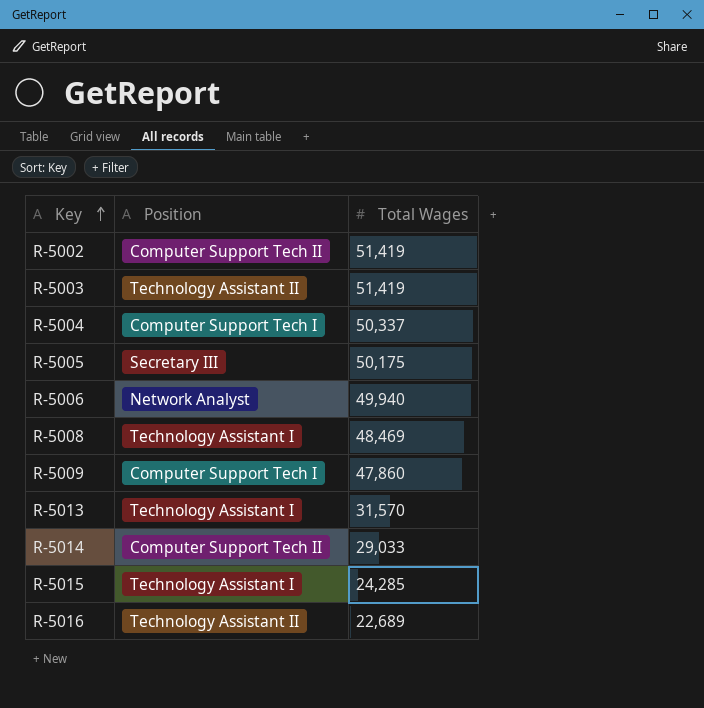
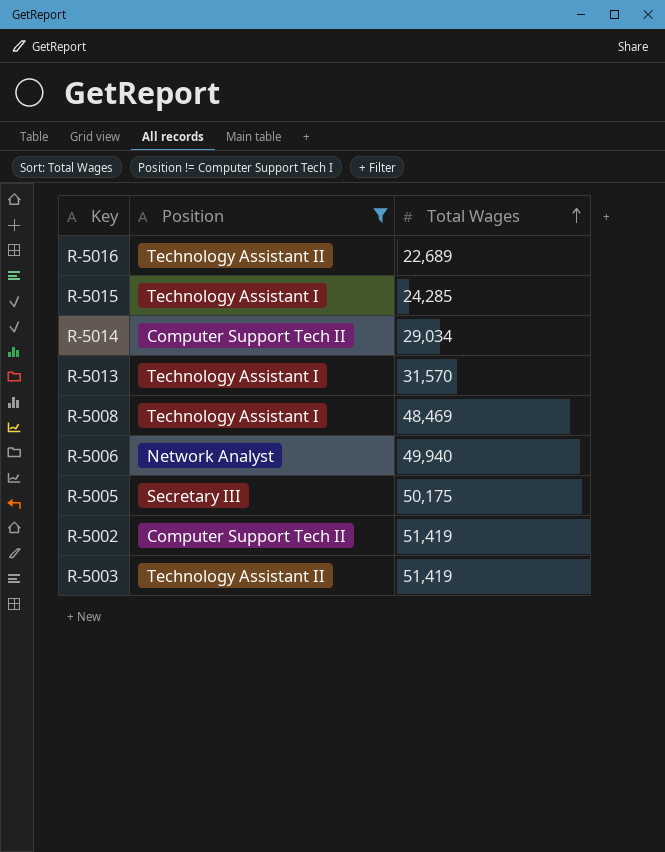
filter: none -> Position != Computer Support Tech I
row order: Key ascending -> Total Wages ascending
R-5014 | Total Wages: 29,033 -> 29,034

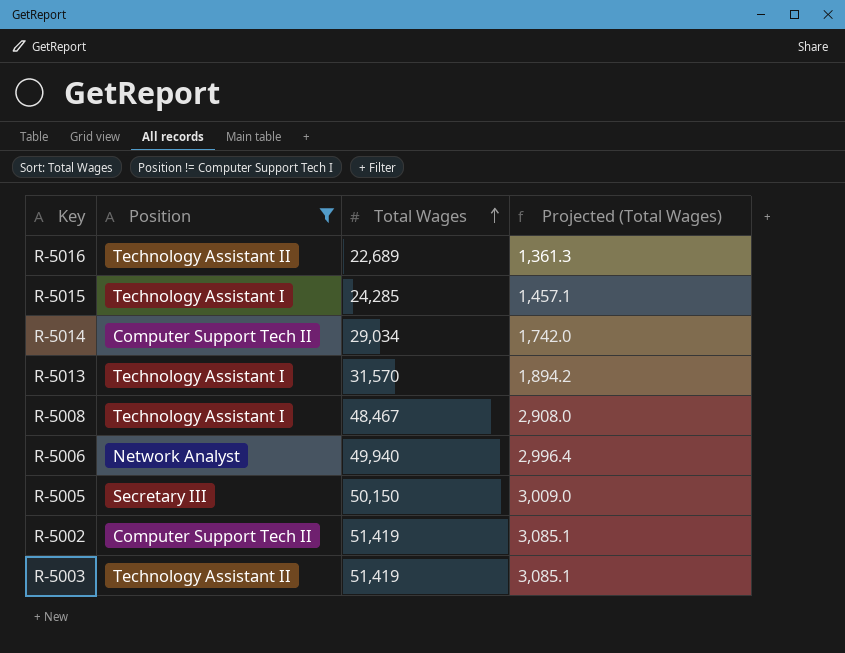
column Projected (Total Wages) | formula: none -> [Total Wages] * 0.06
R-5008 | Total Wages: 48,469 -> 48,467
R-5005 | Total Wages: 50,175 -> 50,150

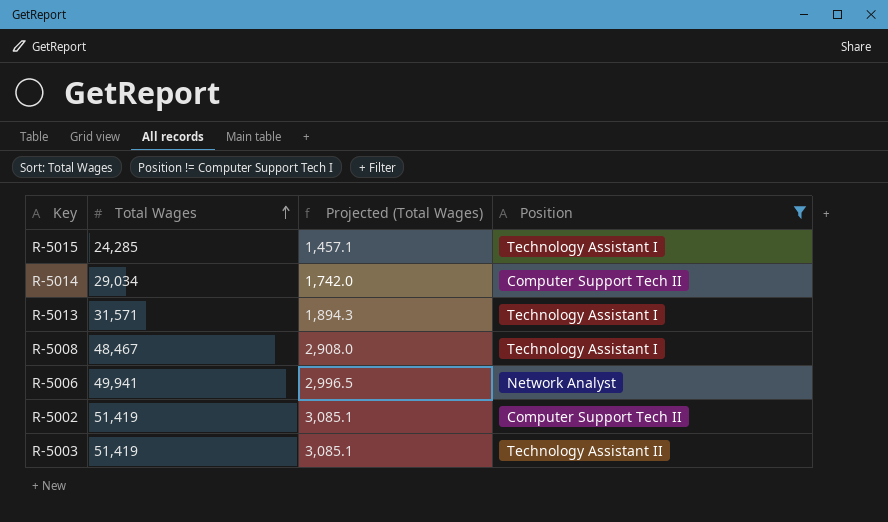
column Position | position: 2 -> 4
row R-5016: Technology Assistant II | 22,689 | 1,361.3 -> none
row R-5005: Secretary III | 50,150 | 3,009.0 -> none
R-5013 | Total Wages: 31,570 -> 31,571
R-5013 | Projected (Total Wages): 1,894.2 -> 1,894.3
R-5006 | Total Wages: 49,940 -> 49,941
R-5006 | Projected (Total Wages): 2,996.4 -> 2,996.5

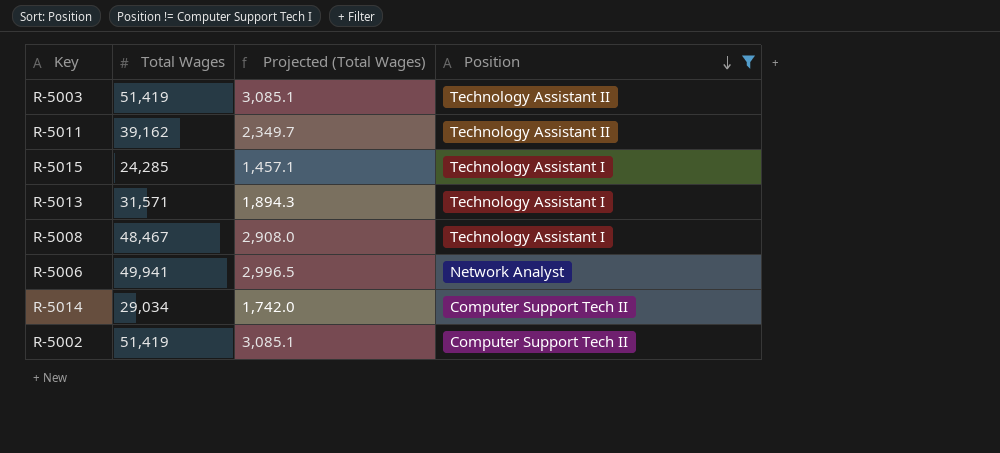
row order: Total Wages ascending -> Position descending
row R-5011: none -> 39,162 | 2,349.7 | Technology Assistant II

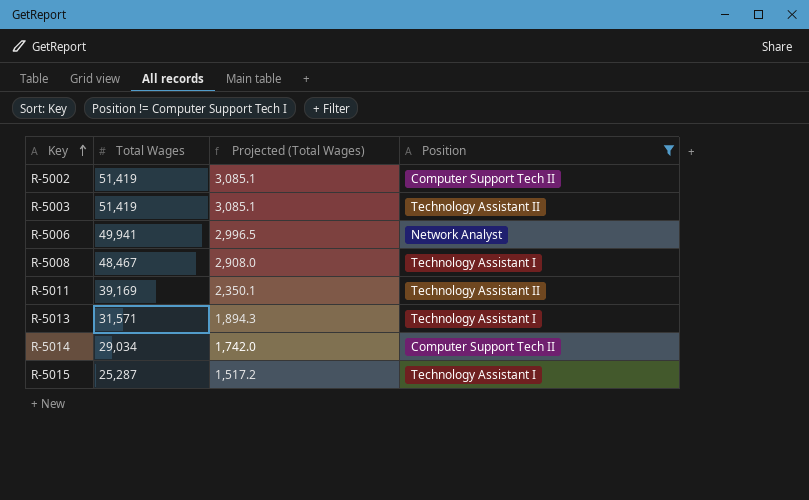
row order: Position descending -> Key ascending
R-5011 | Total Wages: 39,162 -> 39,169
R-5011 | Projected (Total Wages): 2,349.7 -> 2,350.1
R-5015 | Total Wages: 24,285 -> 25,287
R-5015 | Projected (Total Wages): 1,457.1 -> 1,517.2

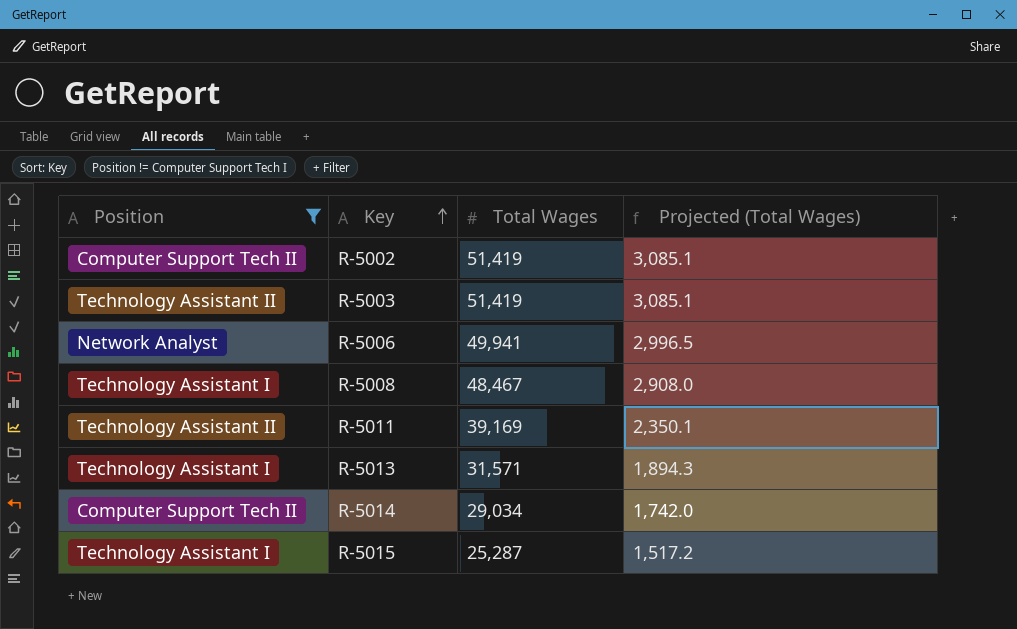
column Position | position: 4 -> 1

